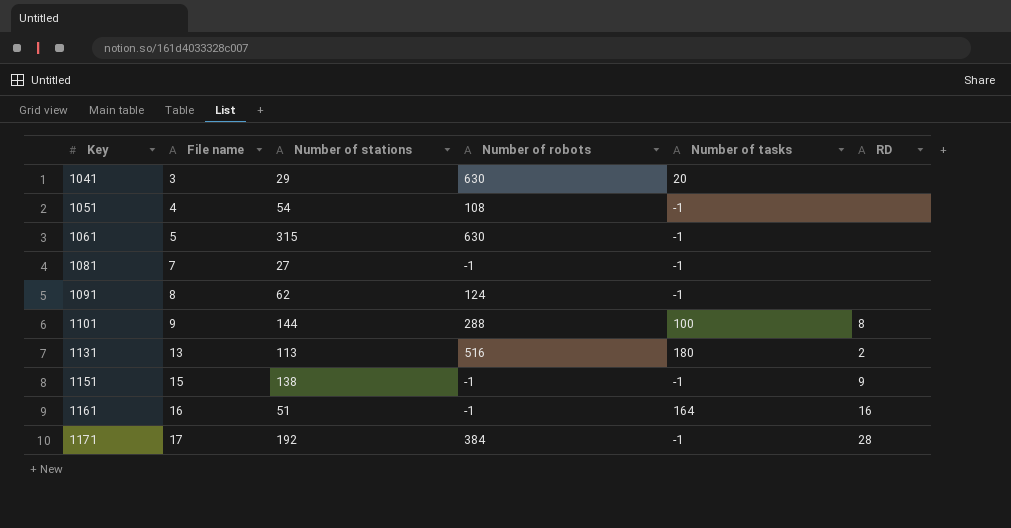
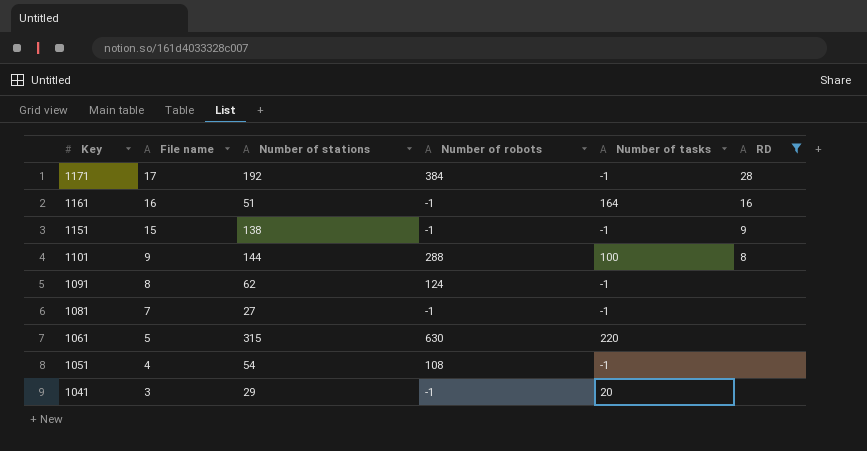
filter: none -> RD != 2
row order: Key ascending -> Key descending
1061 | Number of tasks: -1 -> 220
1041 | Number of robots: 630 -> -1

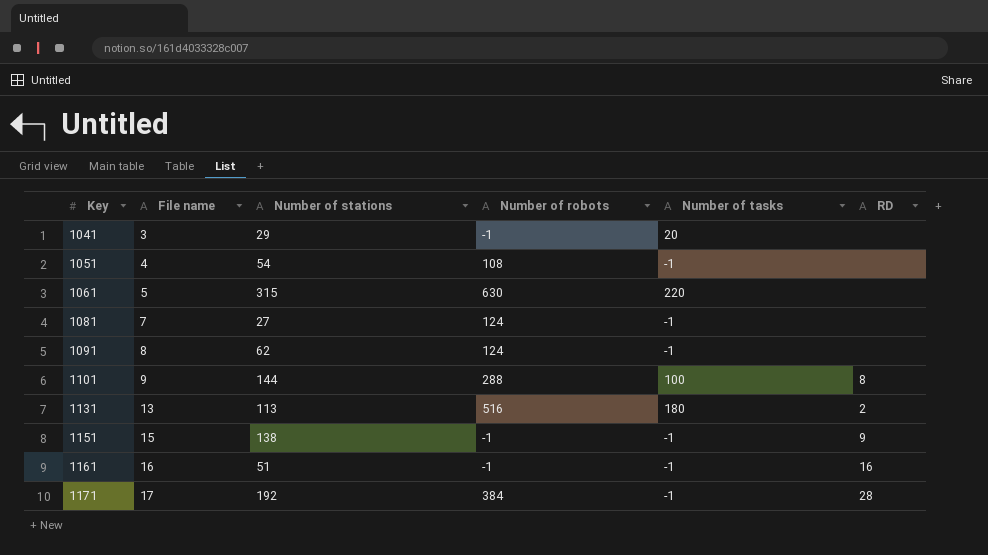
filter: RD != 2 -> none
row order: Key descending -> Key ascending
1081 | Number of robots: -1 -> 124
1161 | Number of tasks: 164 -> -1

